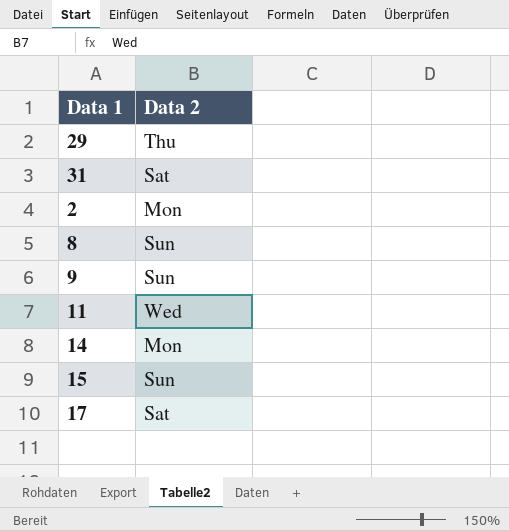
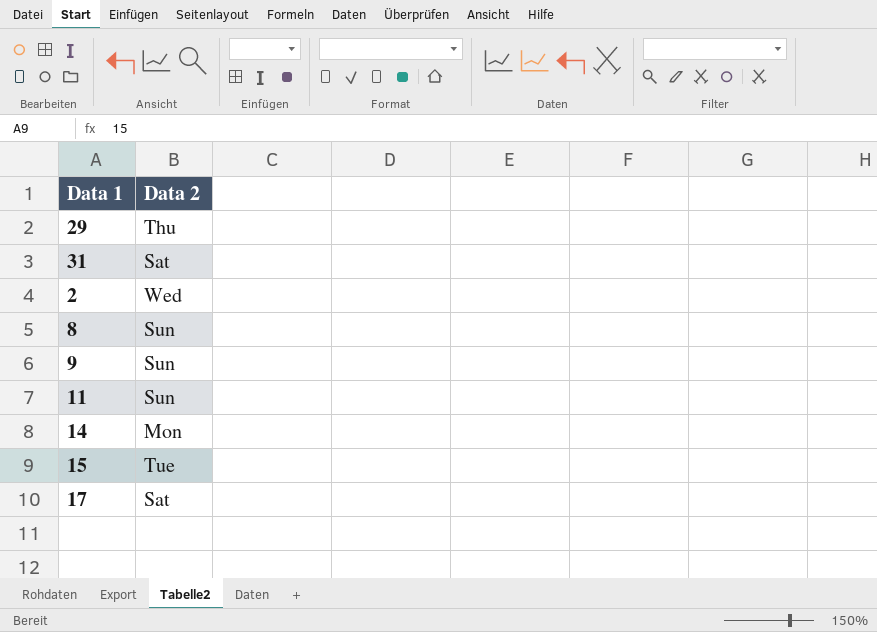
2 | Data 2: Mon -> Wed
11 | Data 2: Wed -> Sun
15 | Data 2: Sun -> Tue

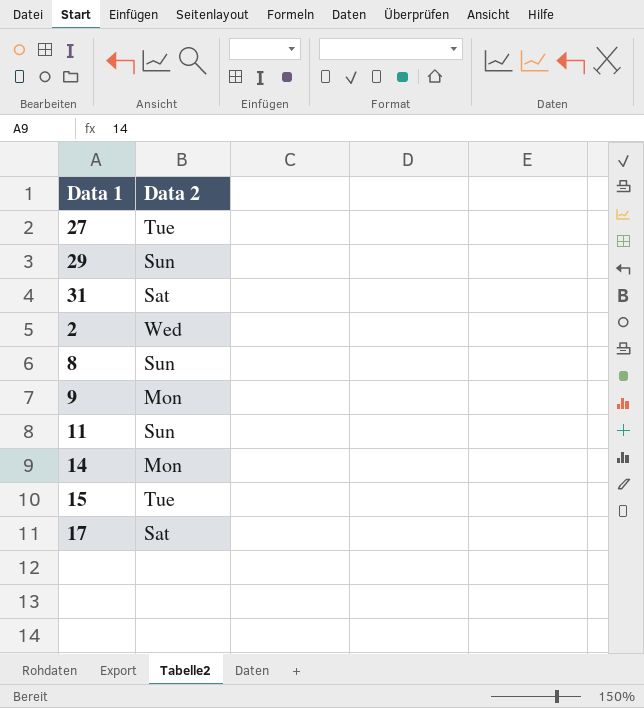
row 27: none -> Tue
29 | Data 2: Thu -> Sun
9 | Data 2: Sun -> Mon

